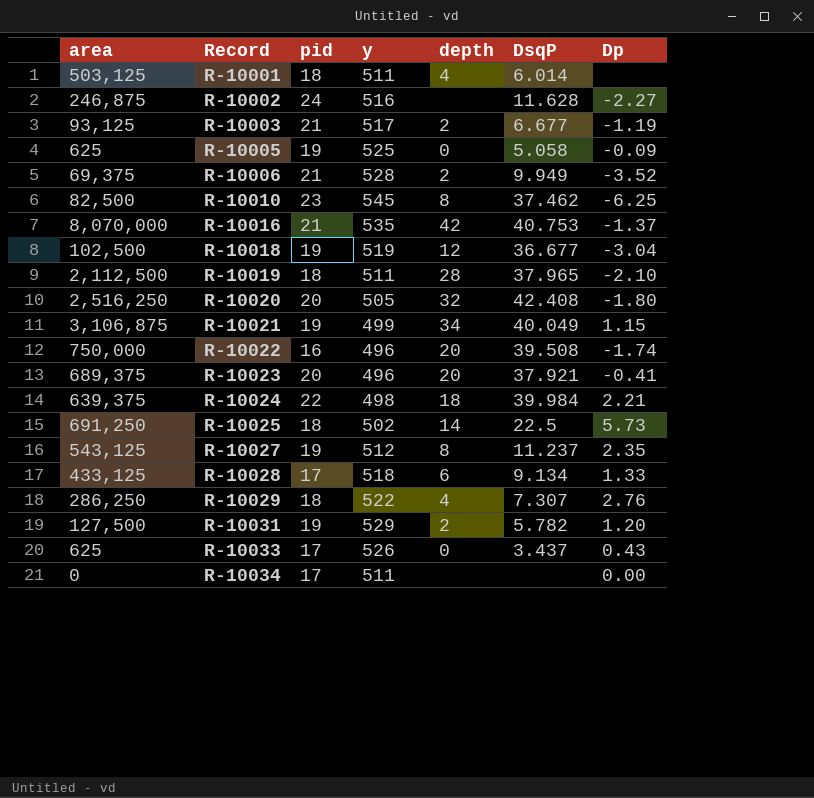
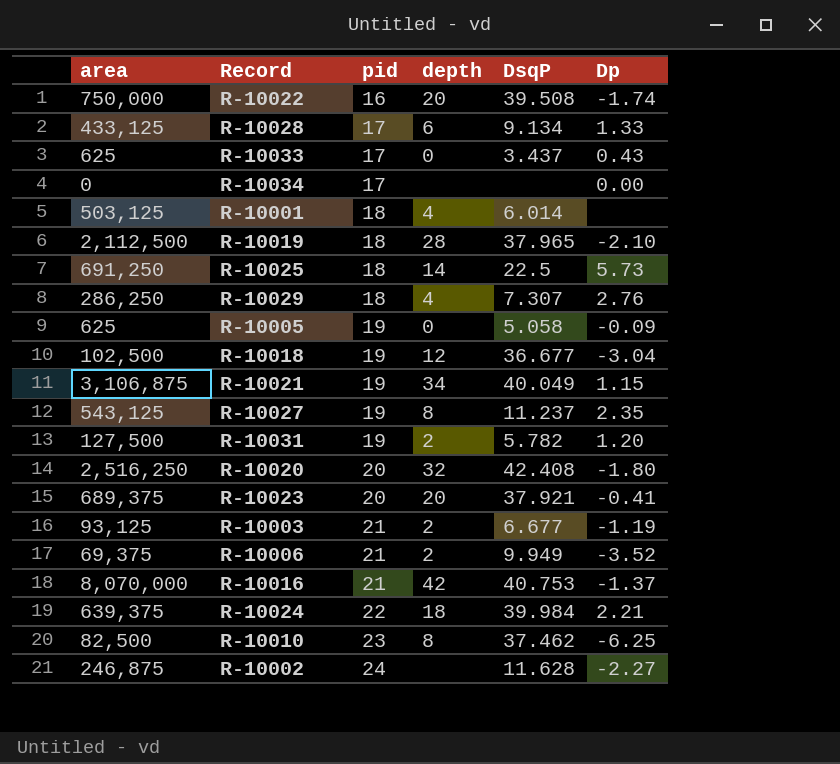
row order: Record ascending -> pid ascending
column y | position: 4 -> none

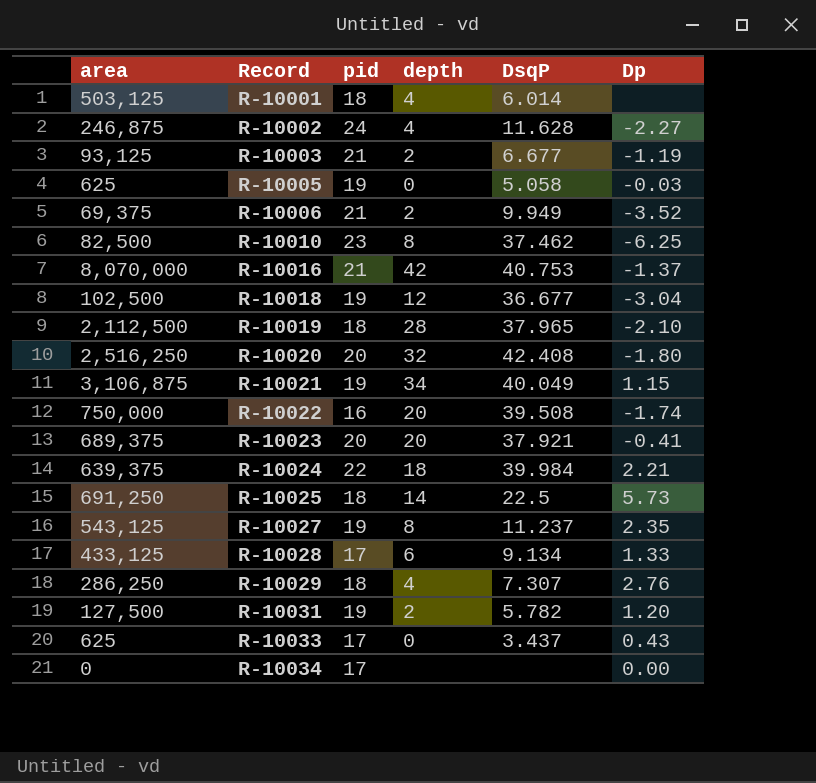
row order: pid ascending -> Record ascending
R-10002 | depth: none -> 4
R-10005 | Dp: -0.09 -> -0.03

